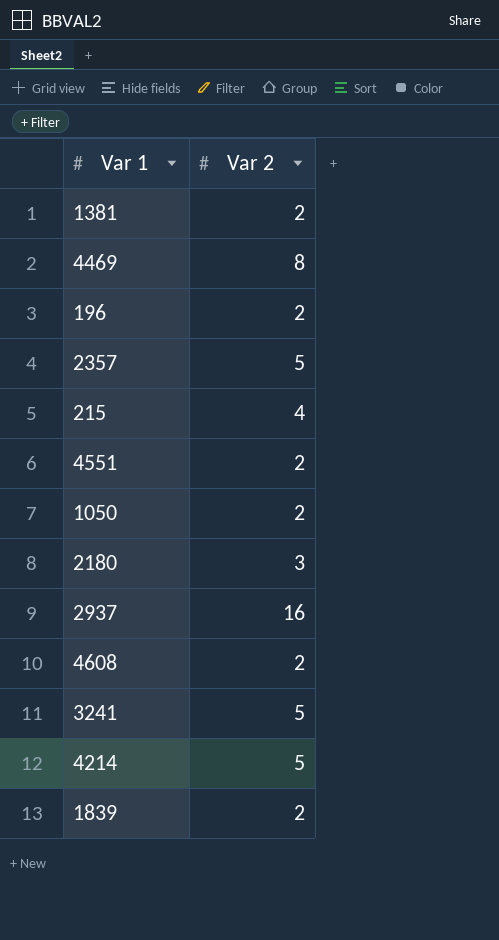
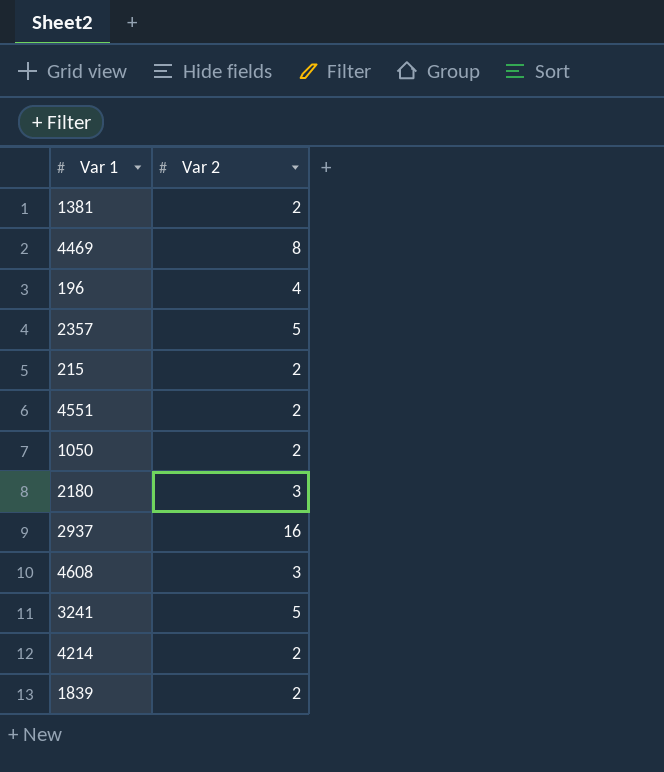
196 | Var 2: 2 -> 4
215 | Var 2: 4 -> 2
4608 | Var 2: 2 -> 3
4214 | Var 2: 5 -> 2

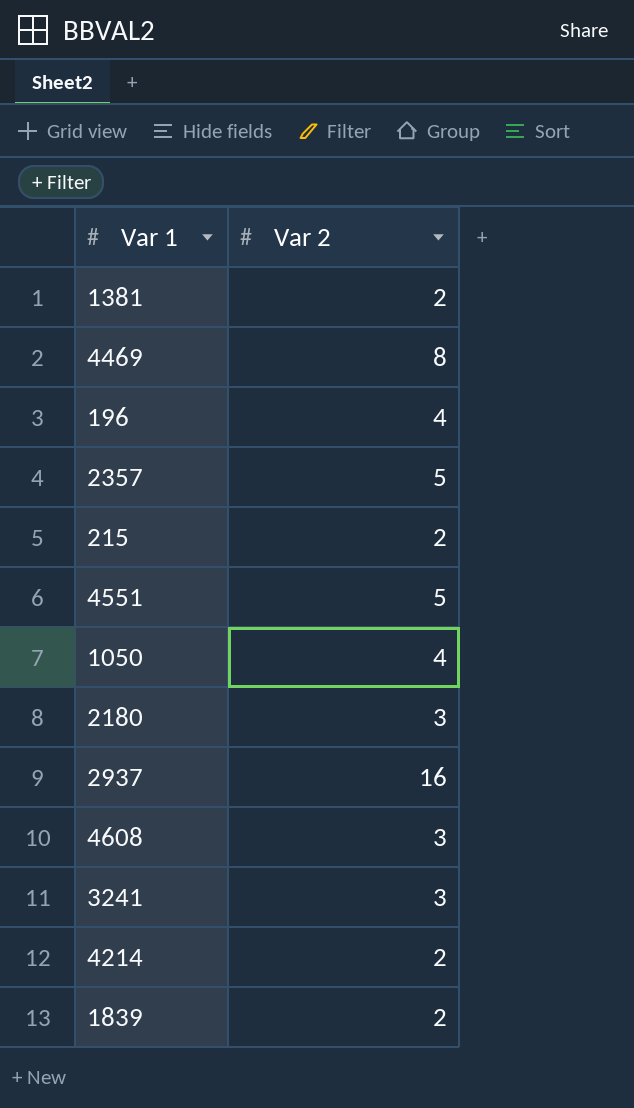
4551 | Var 2: 2 -> 5
1050 | Var 2: 2 -> 4
3241 | Var 2: 5 -> 3

